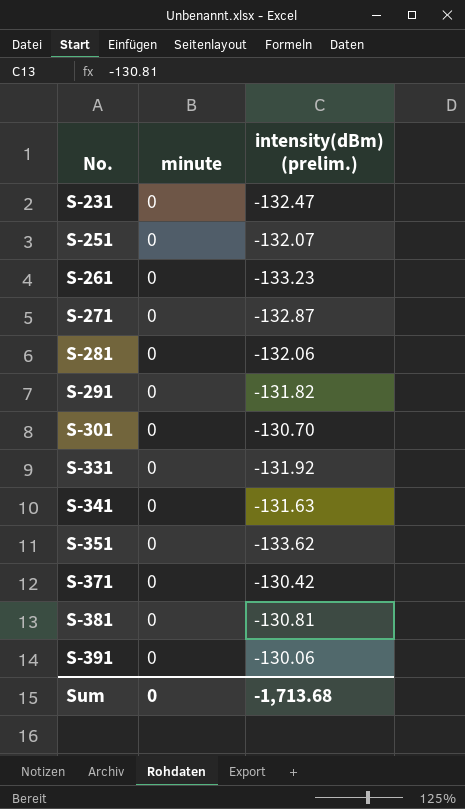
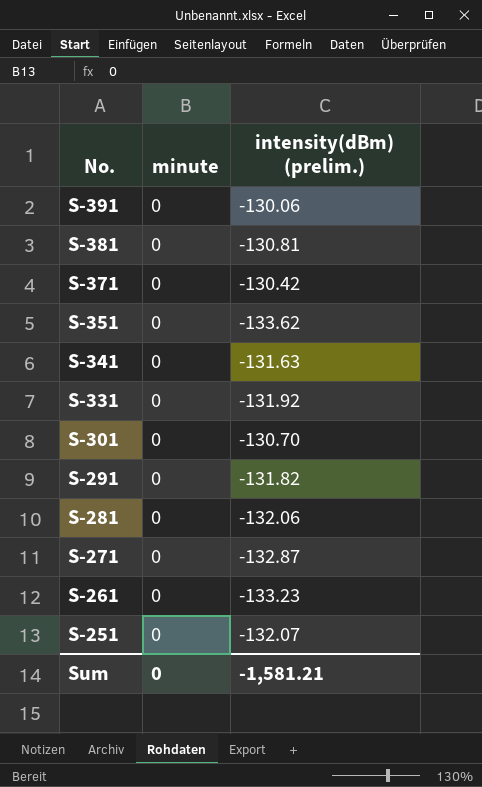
row order: No. ascending -> No. descending
row S-231: 0 | -132.47 -> none
Sum | intensity(dBm) (prelim.): -1,713.68 -> -1,581.21

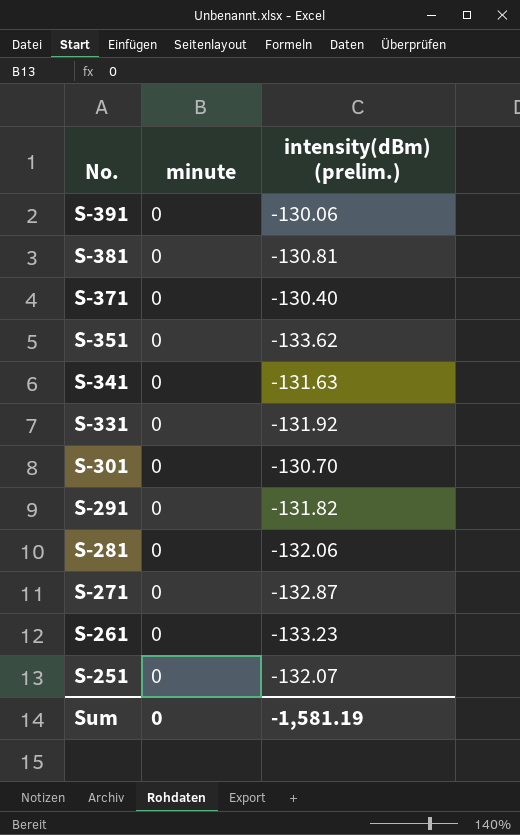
S-371 | intensity(dBm) (prelim.): -130.42 -> -130.40
Sum | intensity(dBm) (prelim.): -1,581.21 -> -1,581.19

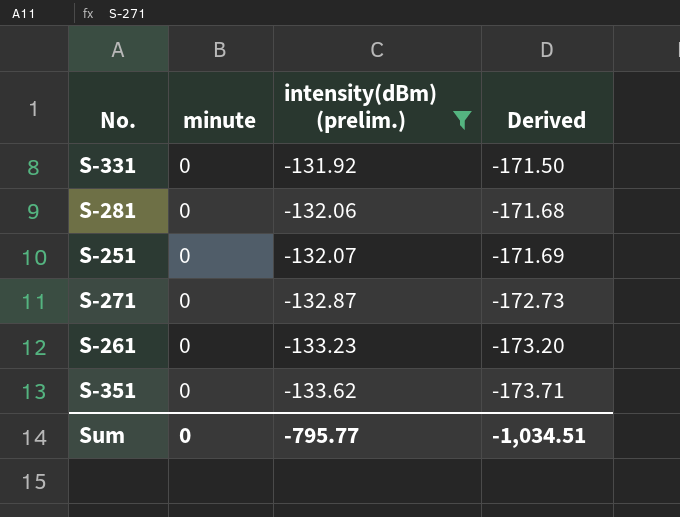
filter: none -> intensity(dBm) (prelim.) <= -131.92
row order: No. descending -> intensity(dBm) (prelim.) descending
column Derived | formula: none -> [intensity(dBm) (prelim.)] * 1.3
Sum | intensity(dBm) (prelim.): -1,581.19 -> -795.77

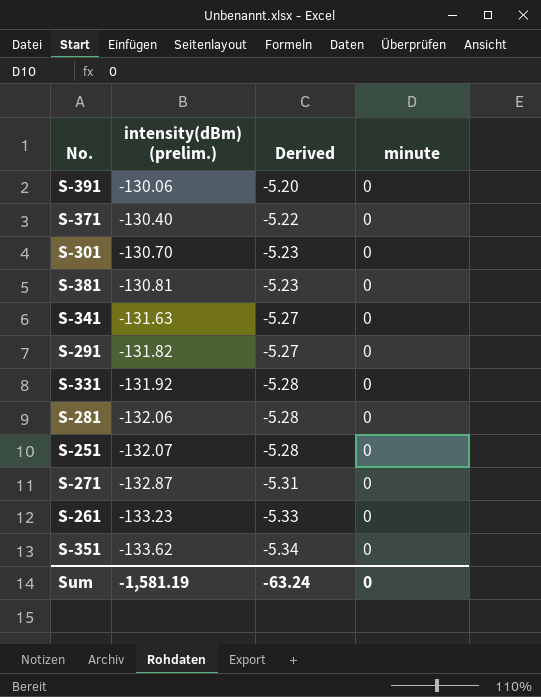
filter: intensity(dBm) (prelim.) <= -131.92 -> none
column Derived | formula: [intensity(dBm) (prelim.)] * 1.3 -> [intensity(dBm) (prelim.)] * 0.04
column minute | position: 2 -> 4
Sum | intensity(dBm) (prelim.): -795.77 -> -1,581.19
Sum | Derived: -1,034.51 -> -63.24

